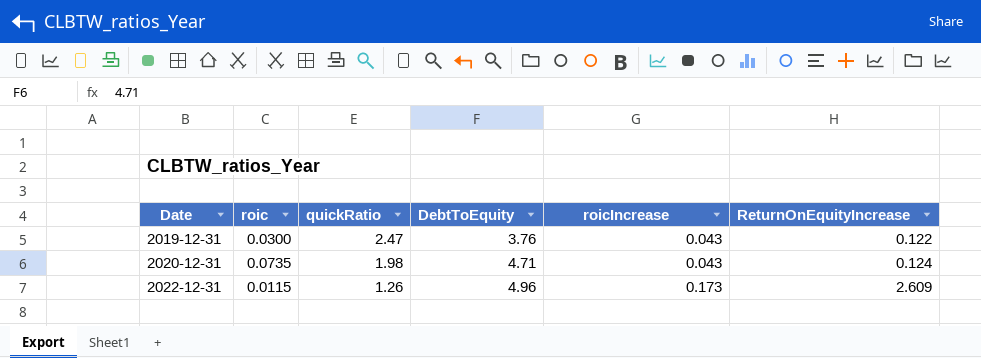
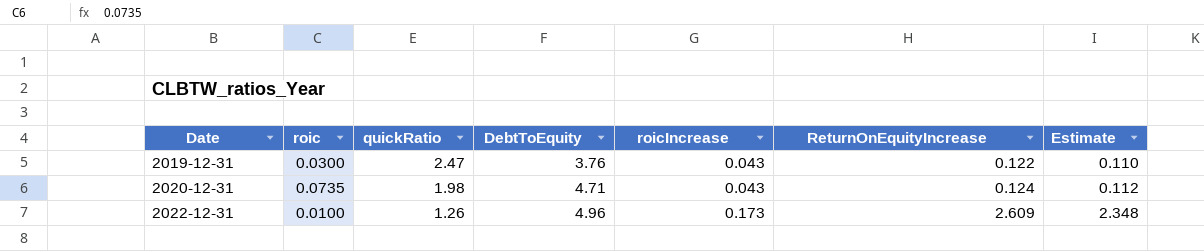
column Estimate | formula: none -> [ReturnOnEquityIncrease] * 0.9
2022-12-31 | roic: 0.0115 -> 0.0100

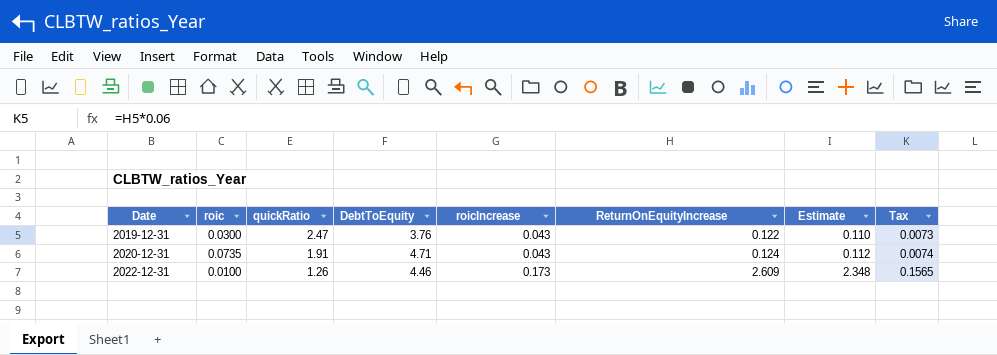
column Tax | formula: none -> [ReturnOnEquityIncrease] * 0.06
2020-12-31 | quickRatio: 1.98 -> 1.91
2022-12-31 | DebtToEquity: 4.96 -> 4.46

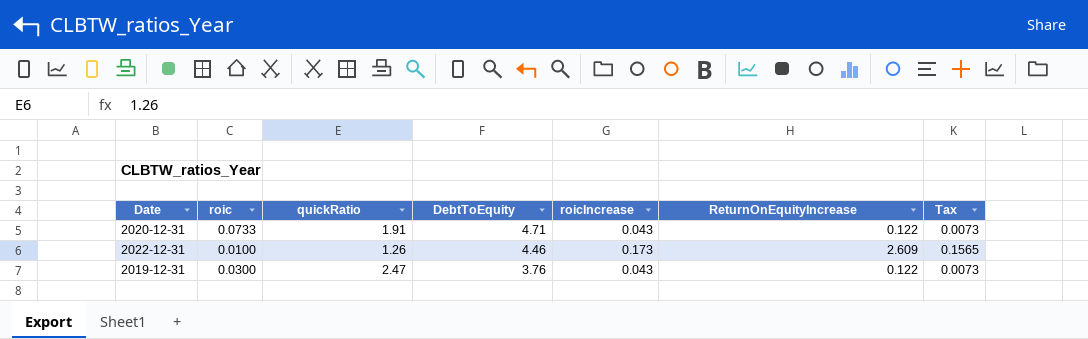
row order: Date ascending -> DebtToEquity descending
column Estimate | formula: [ReturnOnEquityIncrease] * 0.9 -> none
2020-12-31 | roic: 0.0735 -> 0.0733
2020-12-31 | ReturnOnEquityIncrease: 0.124 -> 0.122
2020-12-31 | Tax: 0.0074 -> 0.0073

